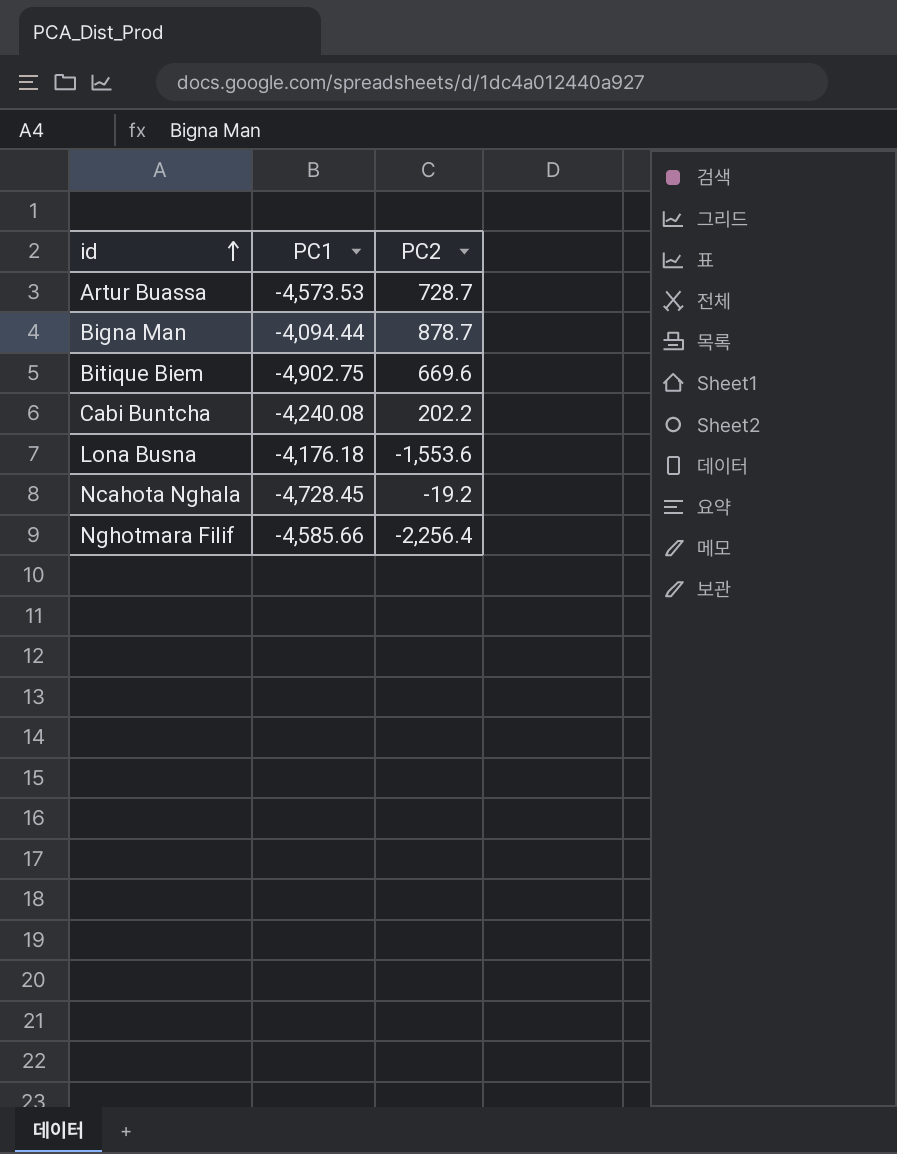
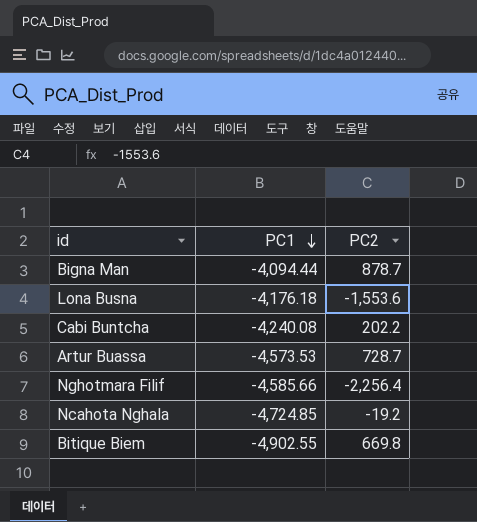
row order: id ascending -> PC1 descending
Ncahota Nghala | PC1: -4,728.45 -> -4,724.85
Bitique Biem | PC1: -4,902.75 -> -4,902.55
Bitique Biem | PC2: 669.6 -> 669.8

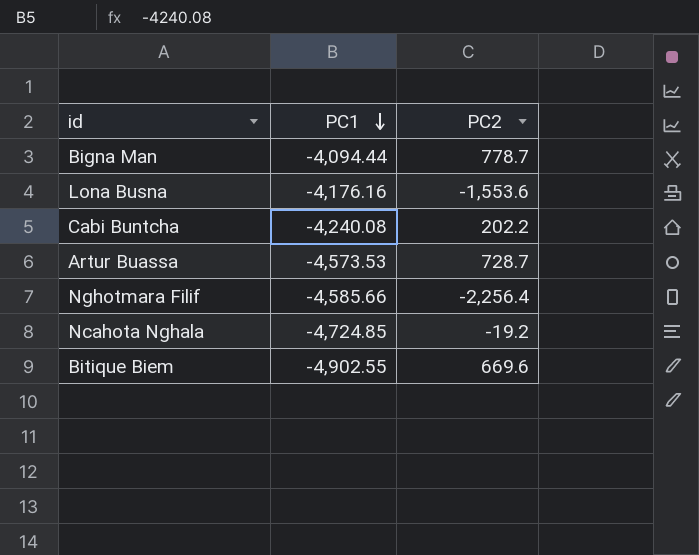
Bigna Man | PC2: 878.7 -> 778.7
Lona Busna | PC1: -4,176.18 -> -4,176.16
Bitique Biem | PC2: 669.8 -> 669.6

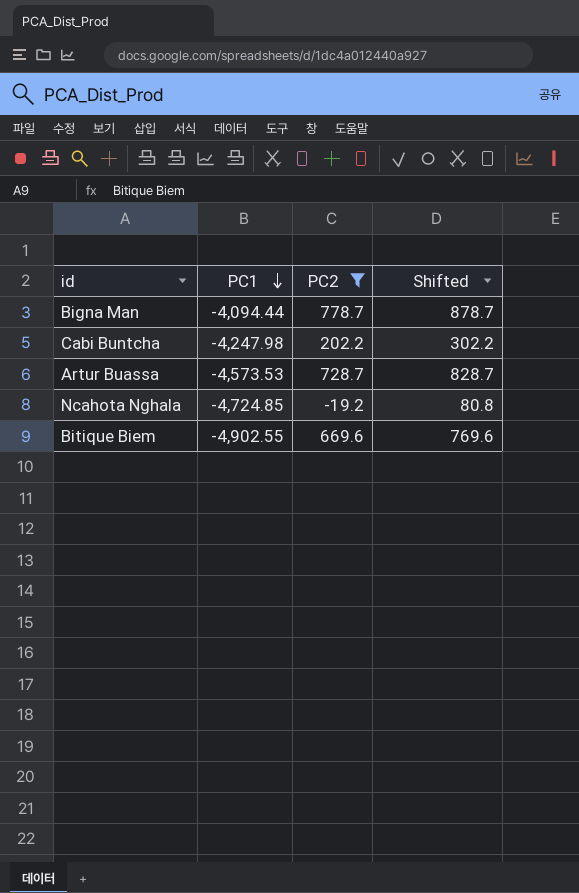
filter: none -> PC2 >= -19.2
column Shifted | formula: none -> [PC2] + 100
Cabi Buntcha | PC1: -4,240.08 -> -4,247.98

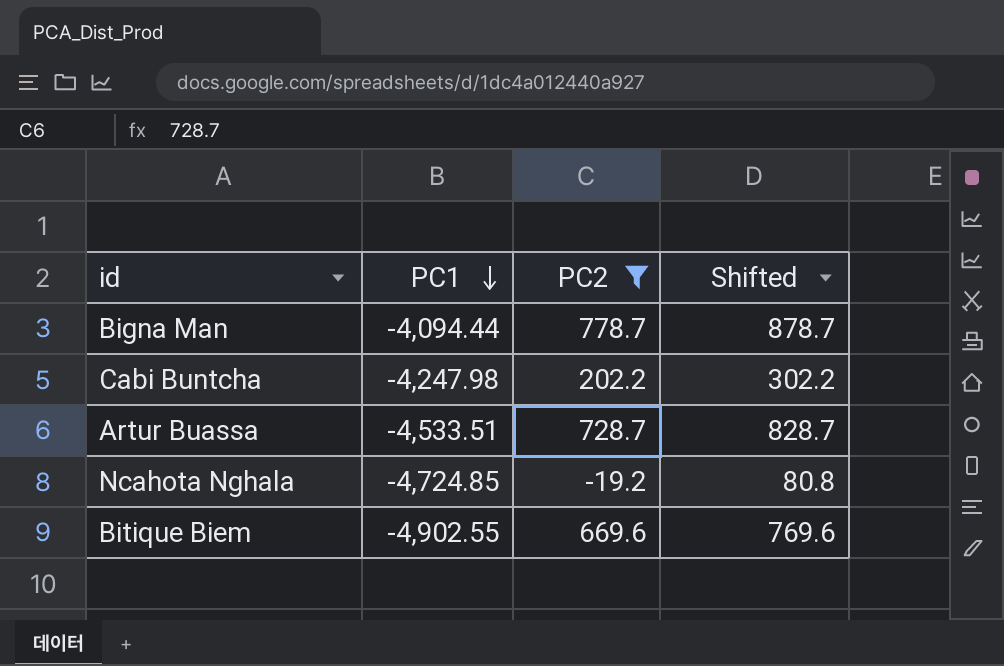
Artur Buassa | PC1: -4,573.53 -> -4,533.51

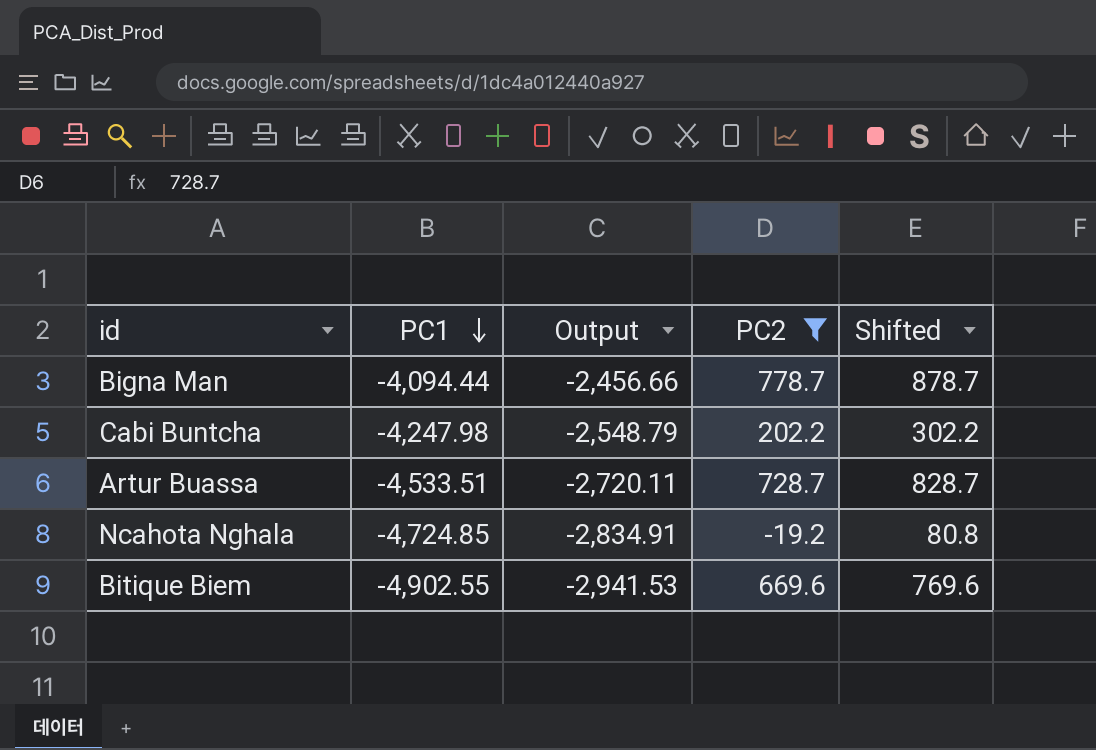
column Output | formula: none -> [PC1] * 0.6

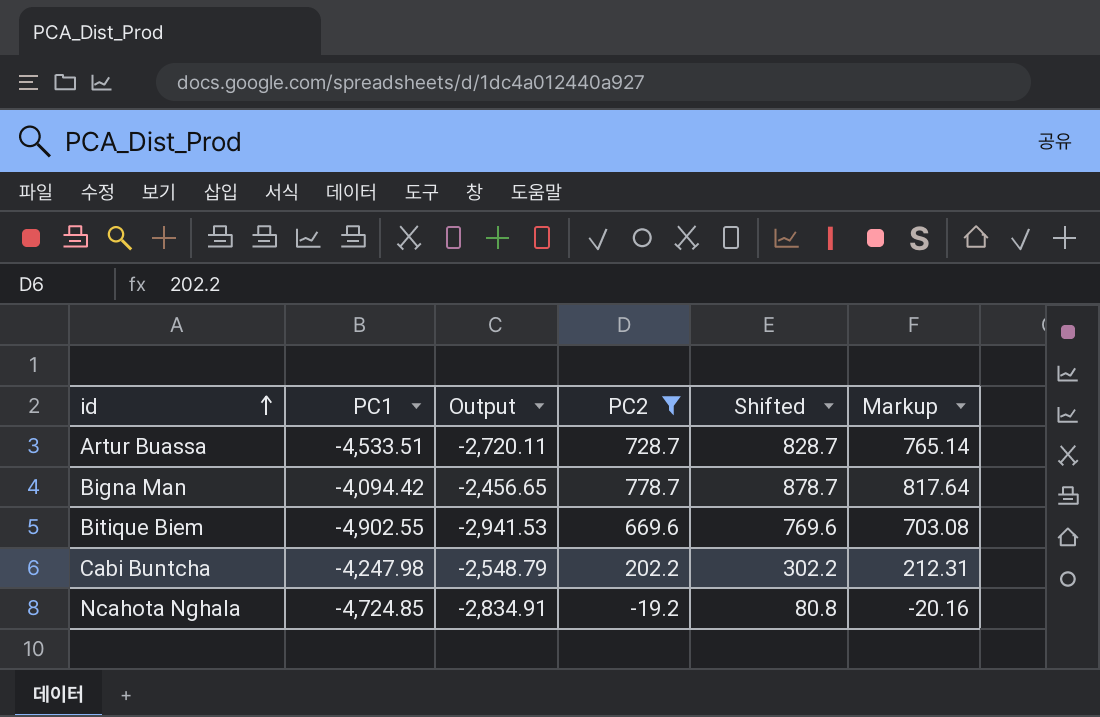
row order: PC1 descending -> id ascending
column Markup | formula: none -> [PC2] * 1.05
Bigna Man | PC1: -4,094.44 -> -4,094.42
Bigna Man | Output: -2,456.66 -> -2,456.65

